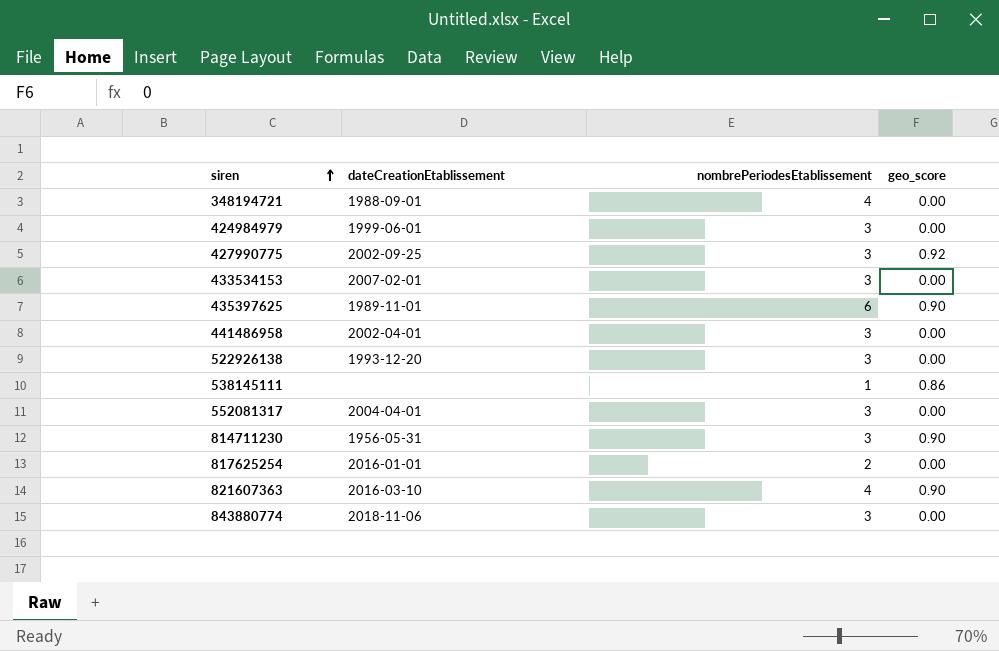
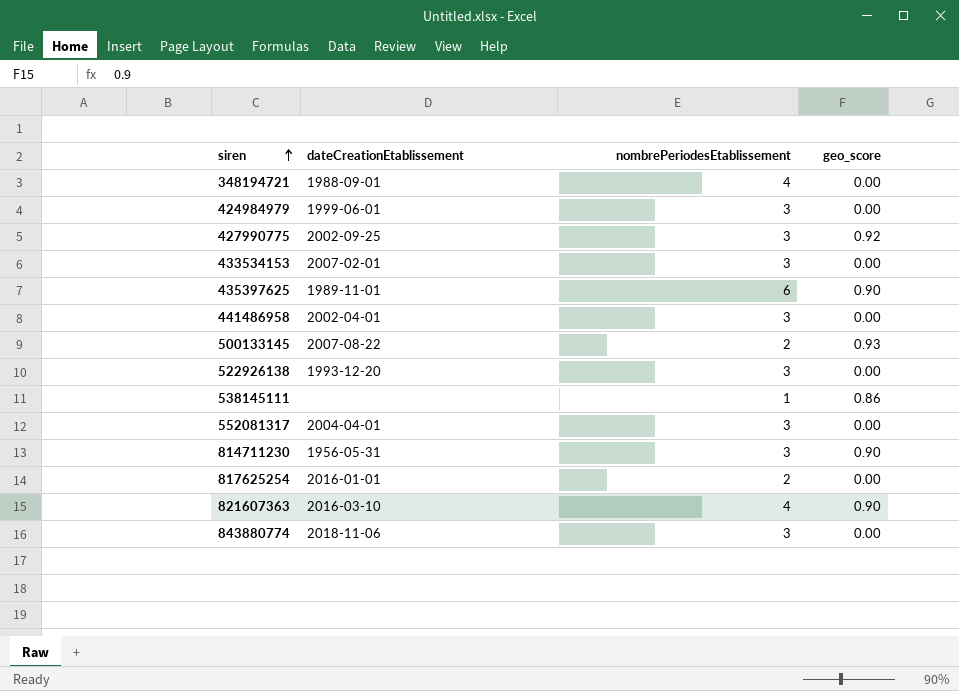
row 500133145: none -> 2007-08-22 | 2 | 0.93

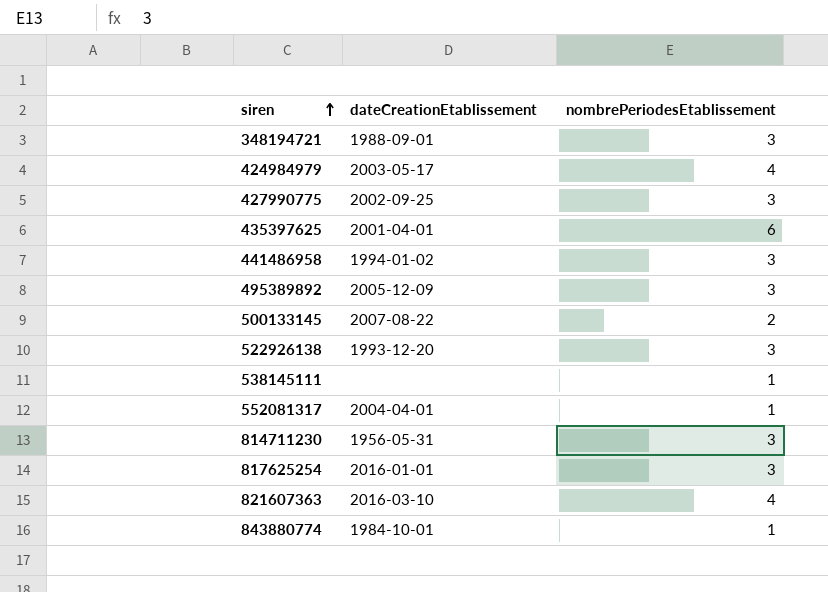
column geo_score | position: 4 -> none
row 433534153: 2007-02-01 | 3 | 0.00 -> none
348194721 | nombrePeriodesEtablissement: 4 -> 3
424984979 | dateCreationEtablissement: 1999-06-01 -> 2003-05-17
424984979 | nombrePeriodesEtablissement: 3 -> 4
435397625 | dateCreationEtablissement: 1989-11-01 -> 2001-04-01
441486958 | dateCreationEtablissement: 2002-04-01 -> 1994-01-02
row 495389892: none -> 2005-12-09 | 3
552081317 | nombrePeriodesEtablissement: 3 -> 1
817625254 | nombrePeriodesEtablissement: 2 -> 3
843880774 | dateCreationEtablissement: 2018-11-06 -> 1984-10-01
843880774 | nombrePeriodesEtablissement: 3 -> 1

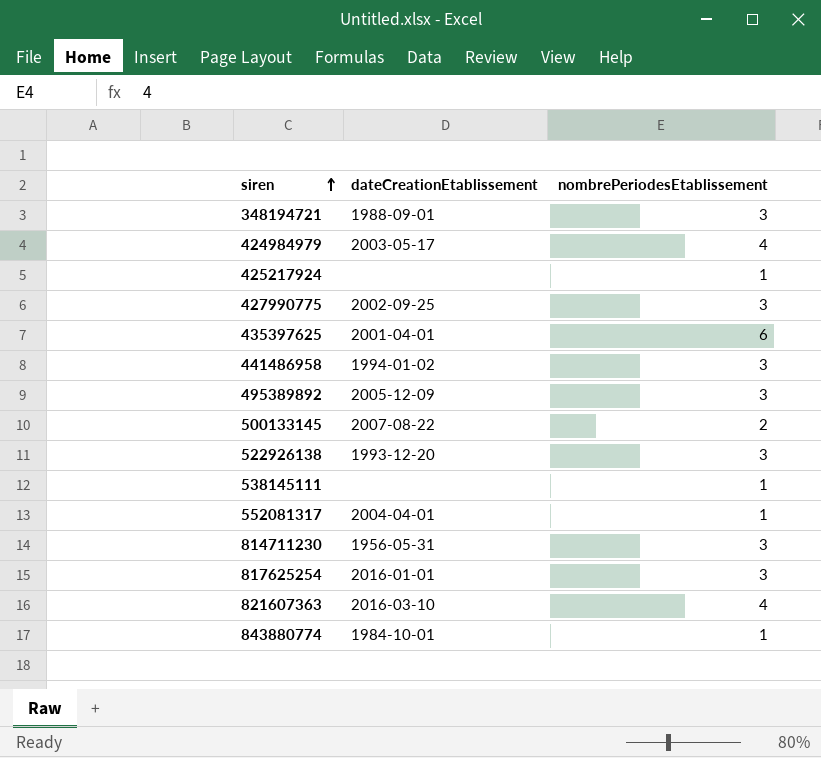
row 425217924: none -> none | 1

